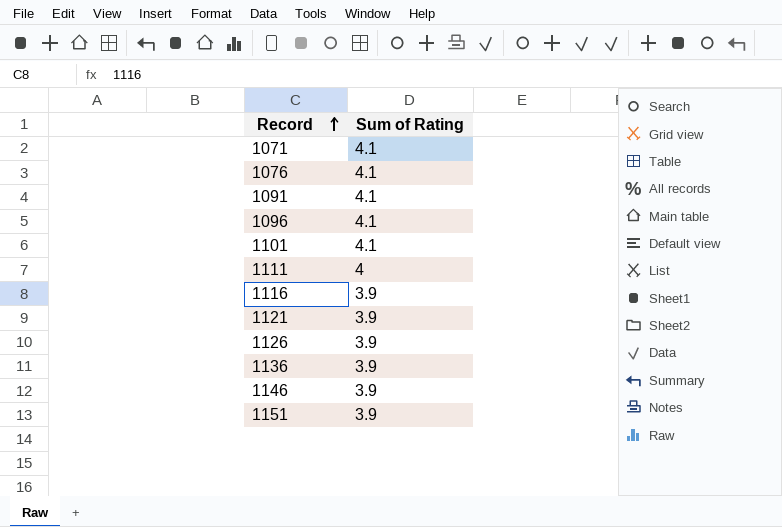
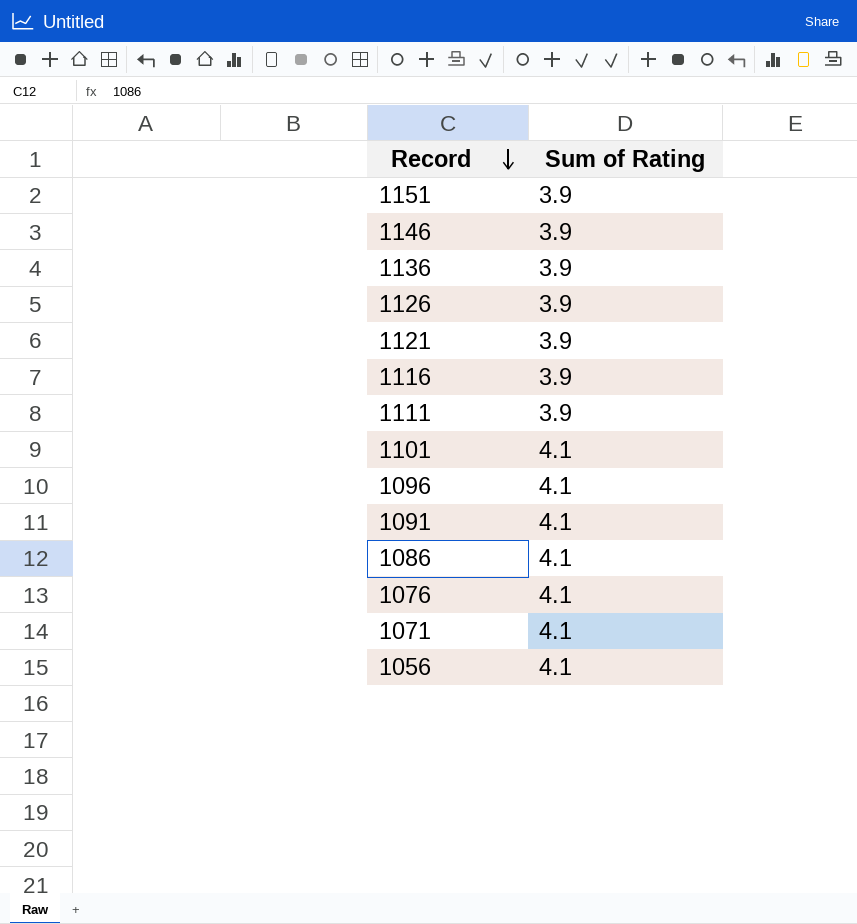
row order: Record ascending -> Record descending
1111 | Sum of Rating: 4 -> 3.9
row 1086: none -> 4.1
row 1056: none -> 4.1

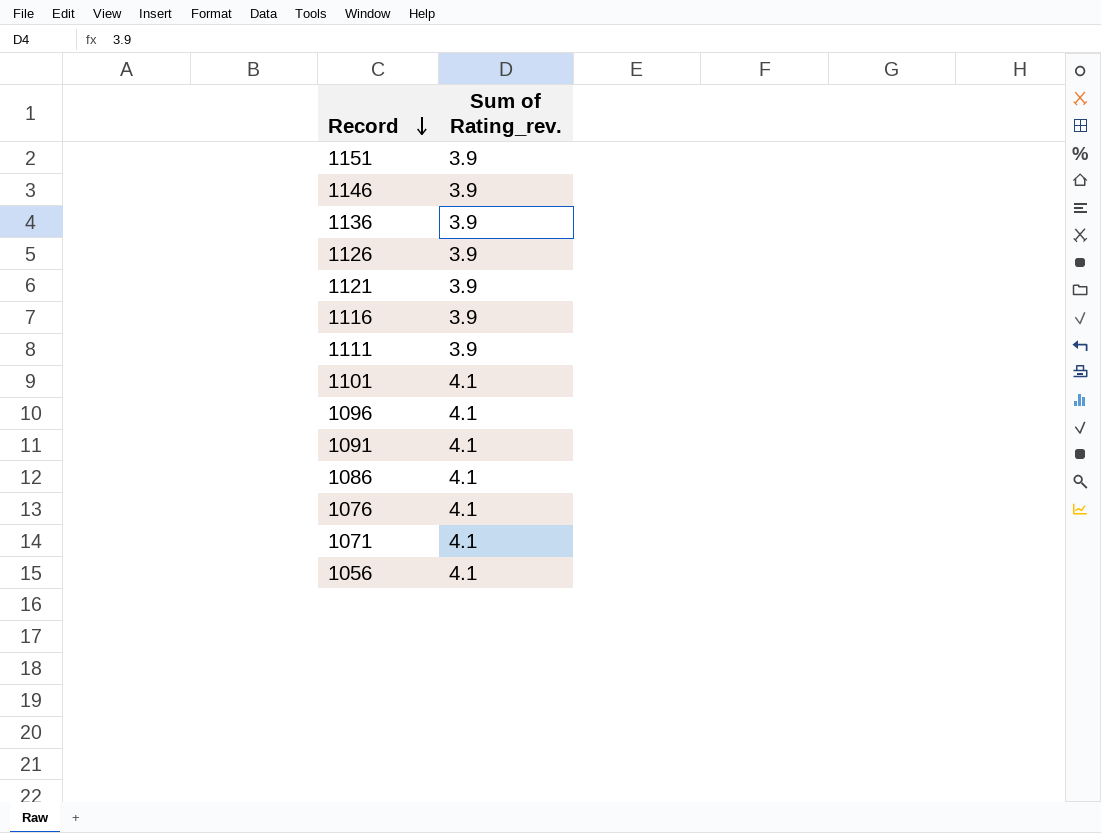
column name: Sum of Rating -> Sum of Rating_rev.

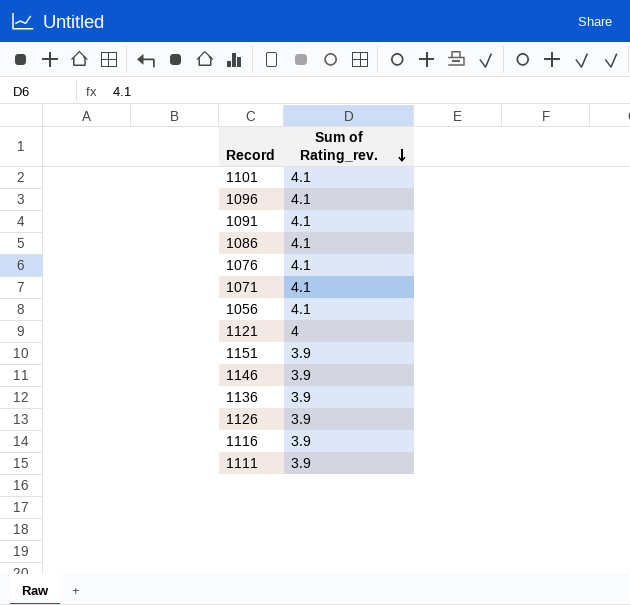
row order: Record descending -> Sum of Rating_rev. descending
1121 | Sum of Rating_rev.: 3.9 -> 4

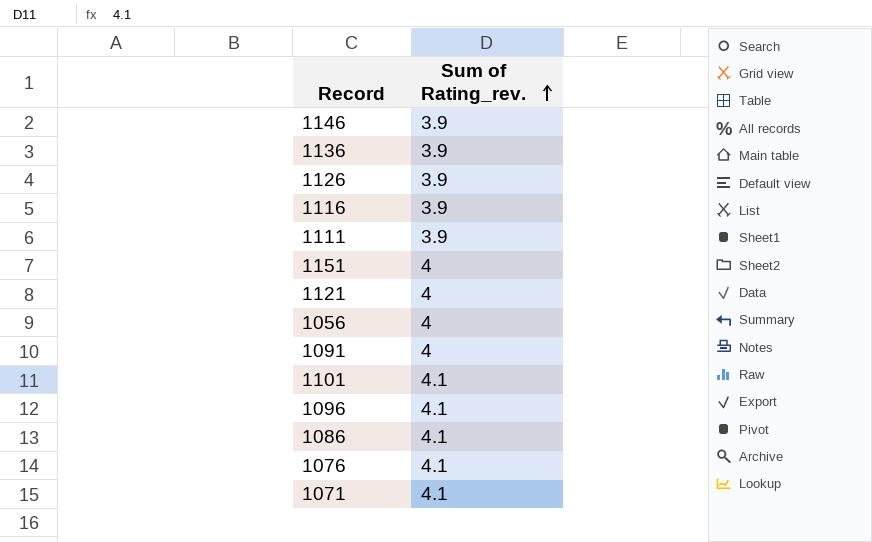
row order: Sum of Rating_rev. descending -> Sum of Rating_rev. ascending
1151 | Sum of Rating_rev.: 3.9 -> 4
1056 | Sum of Rating_rev.: 4.1 -> 4
1091 | Sum of Rating_rev.: 4.1 -> 4

